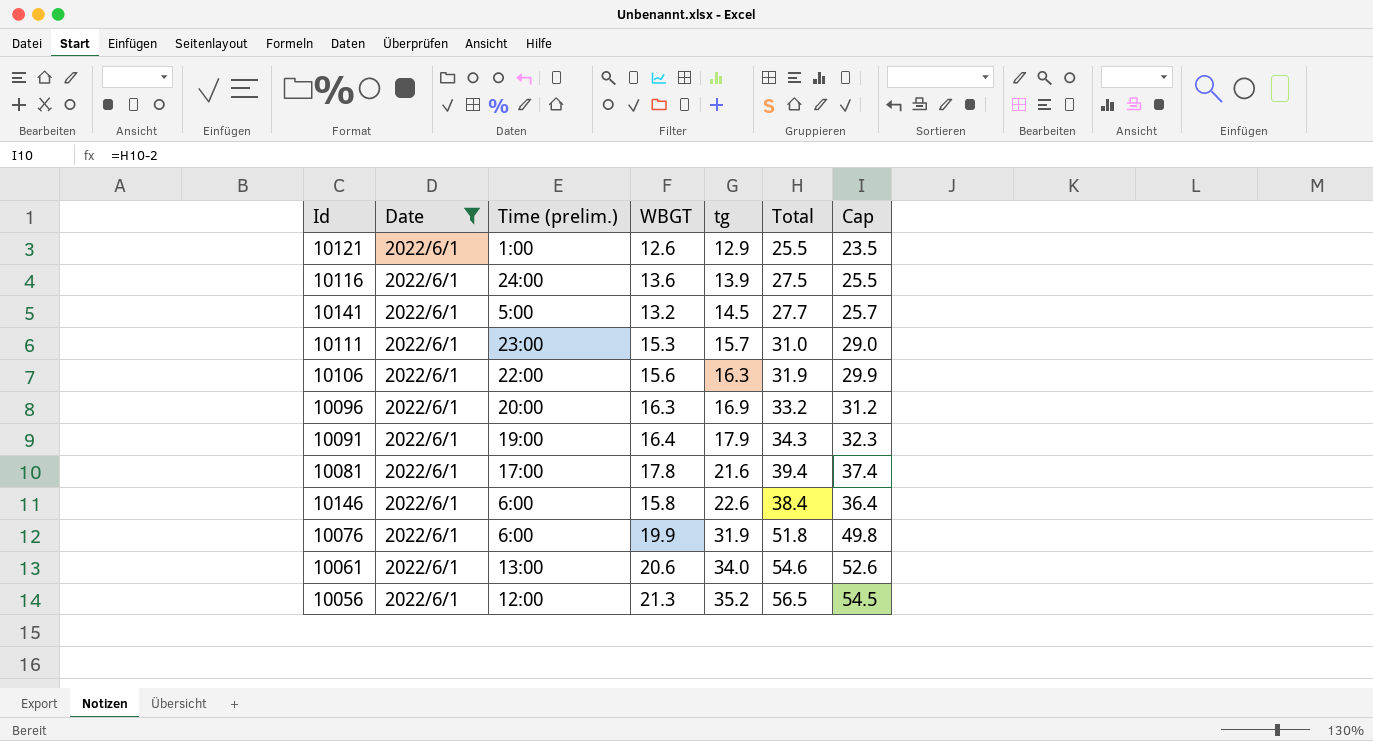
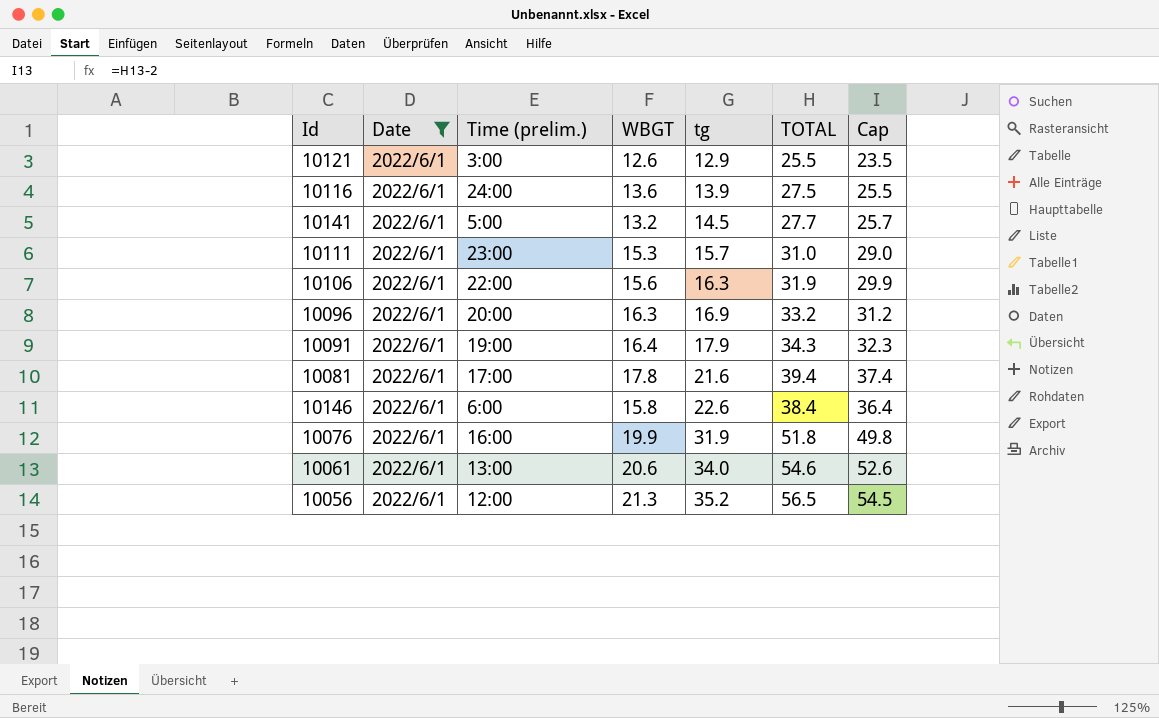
column name: Total -> TOTAL
10121 | Time (prelim.): 1:00 -> 3:00
10076 | Time (prelim.): 6:00 -> 16:00

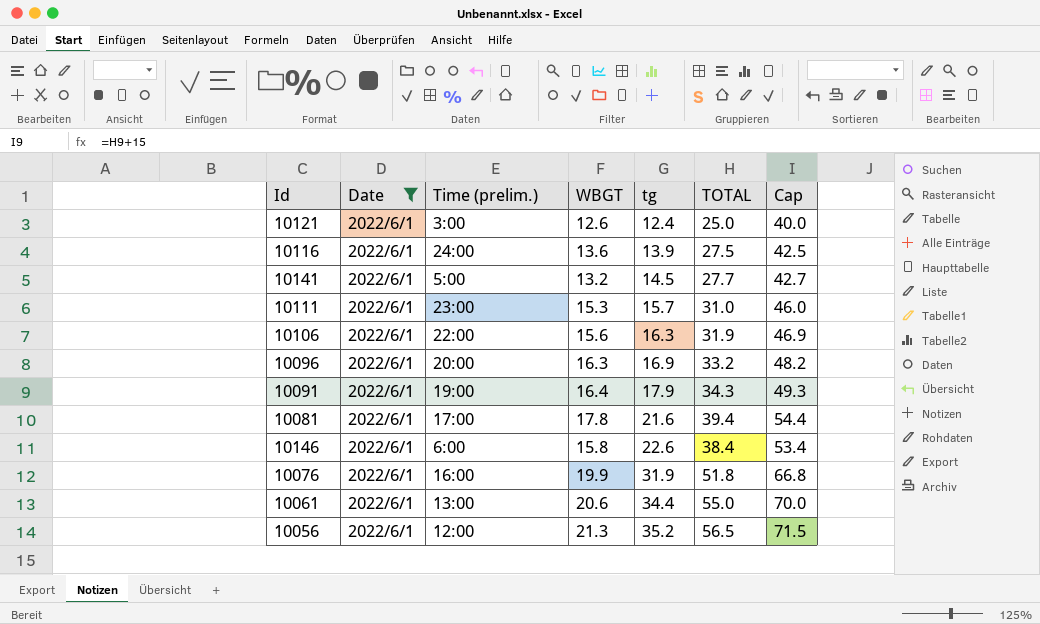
column Cap | formula: [TOTAL] - 2 -> [TOTAL] + 15
10121 | tg: 12.9 -> 12.4
10121 | TOTAL: 25.5 -> 25.0
10061 | tg: 34.0 -> 34.4
10061 | TOTAL: 54.6 -> 55.0

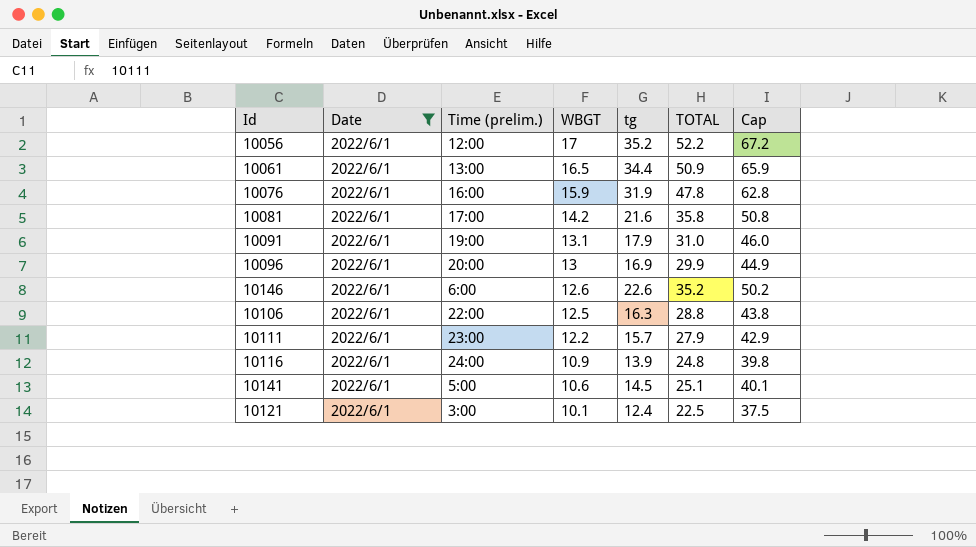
row order: tg ascending -> WBGT descending
10056 | WBGT: 21.3 -> 17
10056 | TOTAL: 56.5 -> 52.2
10056 | Cap: 71.5 -> 67.2
10061 | WBGT: 20.6 -> 16.5
10061 | TOTAL: 55.0 -> 50.9
10061 | Cap: 70.0 -> 65.9
10076 | WBGT: 19.9 -> 15.9
10076 | TOTAL: 51.8 -> 47.8
10076 | Cap: 66.8 -> 62.8
10081 | WBGT: 17.8 -> 14.2
10081 | TOTAL: 39.4 -> 35.8
10081 | Cap: 54.4 -> 50.8
10091 | WBGT: 16.4 -> 13.1
10091 | TOTAL: 34.3 -> 31.0
10091 | Cap: 49.3 -> 46.0
10096 | WBGT: 16.3 -> 13
10096 | TOTAL: 33.2 -> 29.9
10096 | Cap: 48.2 -> 44.9
10146 | WBGT: 15.8 -> 12.6
10146 | TOTAL: 38.4 -> 35.2
10146 | Cap: 53.4 -> 50.2
10106 | WBGT: 15.6 -> 12.5
10106 | TOTAL: 31.9 -> 28.8
10106 | Cap: 46.9 -> 43.8
10111 | WBGT: 15.3 -> 12.2
10111 | TOTAL: 31.0 -> 27.9
10111 | Cap: 46.0 -> 42.9
10116 | WBGT: 13.6 -> 10.9
10116 | TOTAL: 27.5 -> 24.8
10116 | Cap: 42.5 -> 39.8
10141 | WBGT: 13.2 -> 10.6
10141 | TOTAL: 27.7 -> 25.1
10141 | Cap: 42.7 -> 40.1
10121 | WBGT: 12.6 -> 10.1
10121 | TOTAL: 25.0 -> 22.5
10121 | Cap: 40.0 -> 37.5

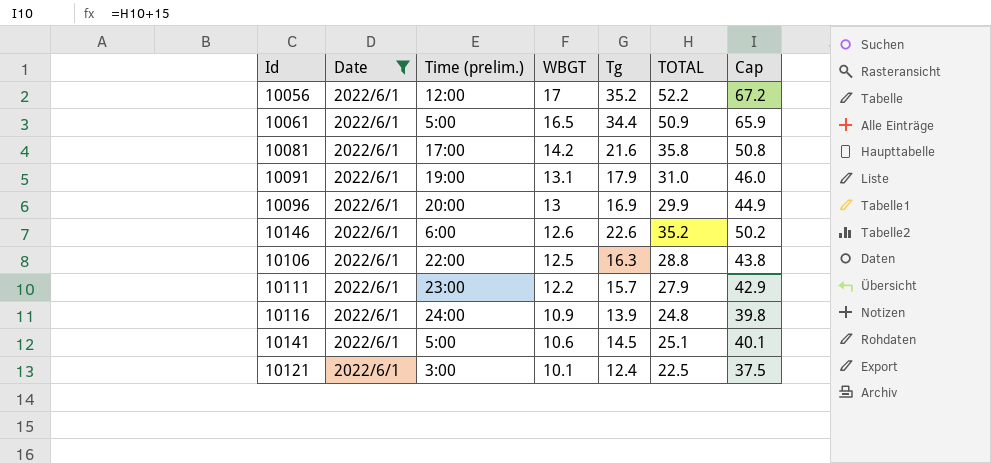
column name: tg -> Tg
row 10076: 2022/6/1 | 16:00 | 15.9 | 31.9 | 47.8 | 62.8 -> none
10061 | Time (prelim.): 13:00 -> 5:00

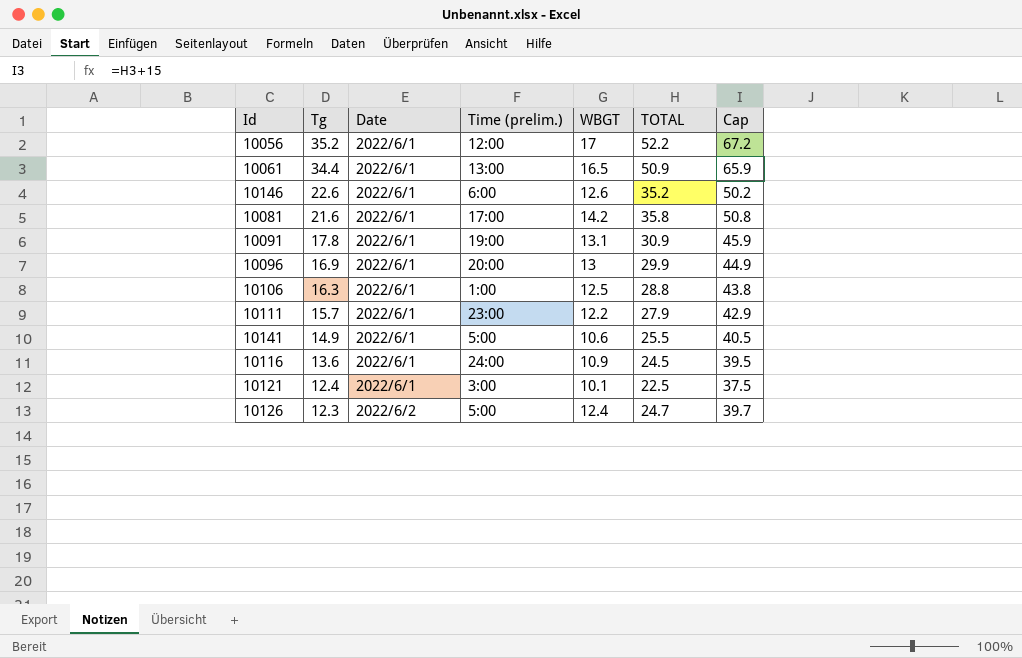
filter: Date = 2022/6/1 -> none
row order: WBGT descending -> Tg descending
column Tg | position: 5 -> 2
10061 | Time (prelim.): 5:00 -> 13:00
10091 | Tg: 17.9 -> 17.8
10091 | TOTAL: 31.0 -> 30.9
10091 | Cap: 46.0 -> 45.9
10106 | Time (prelim.): 22:00 -> 1:00
10141 | Tg: 14.5 -> 14.9
10141 | TOTAL: 25.1 -> 25.5
10141 | Cap: 40.1 -> 40.5
10116 | Tg: 13.9 -> 13.6
10116 | TOTAL: 24.8 -> 24.5
10116 | Cap: 39.8 -> 39.5

